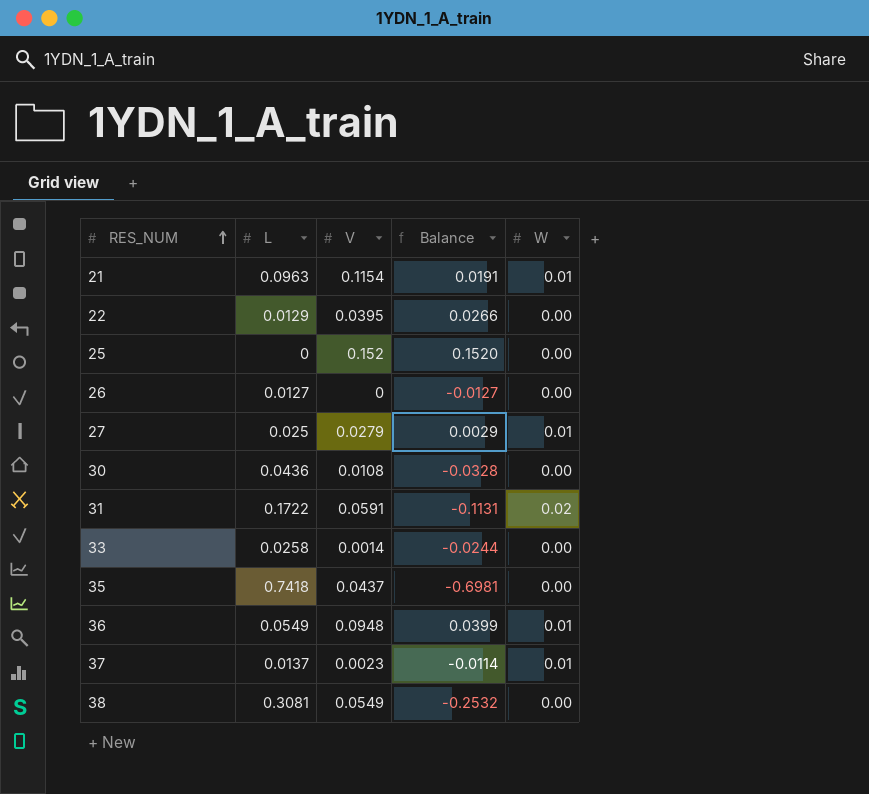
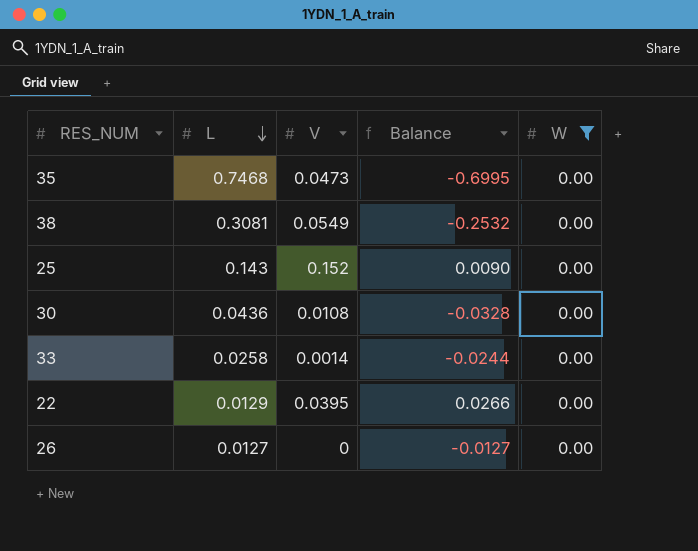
filter: none -> W = 0.00
row order: RES_NUM ascending -> L descending
35 | L: 0.7418 -> 0.7468
35 | V: 0.0437 -> 0.0473
35 | Balance: -0.6981 -> -0.6995
25 | L: 0 -> 0.143
25 | Balance: 0.1520 -> 0.0090

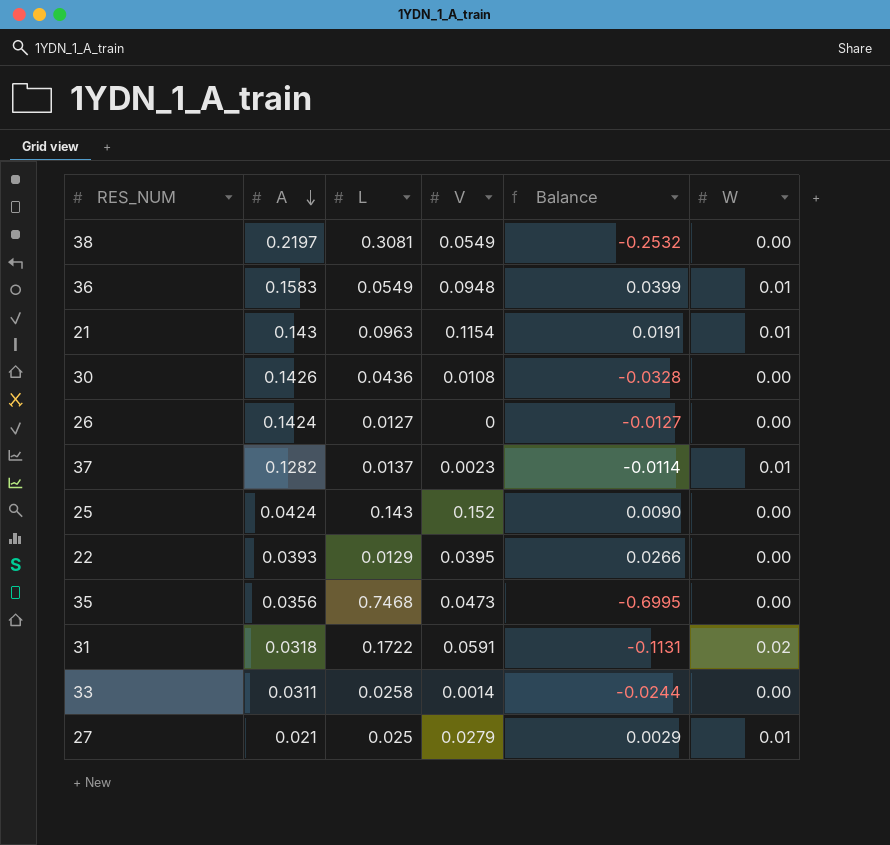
filter: W = 0.00 -> none
row order: L descending -> A descending
column A | position: none -> 2

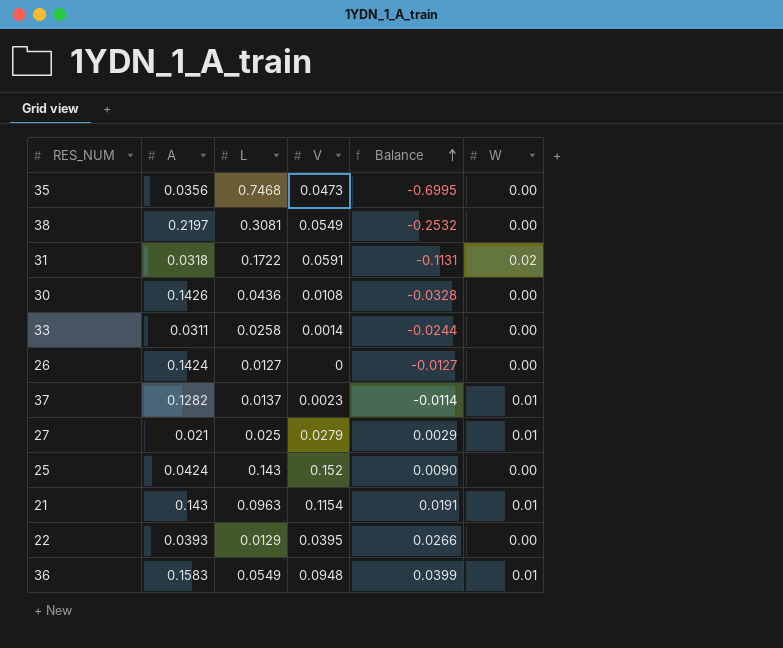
row order: A descending -> Balance ascending

